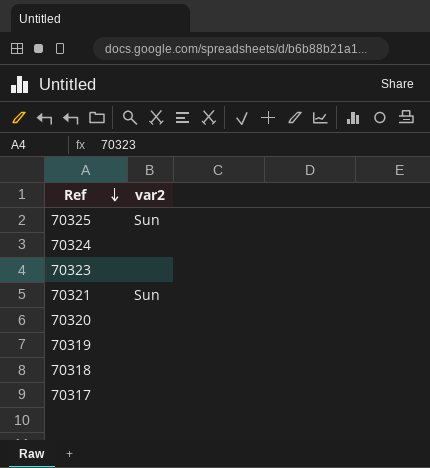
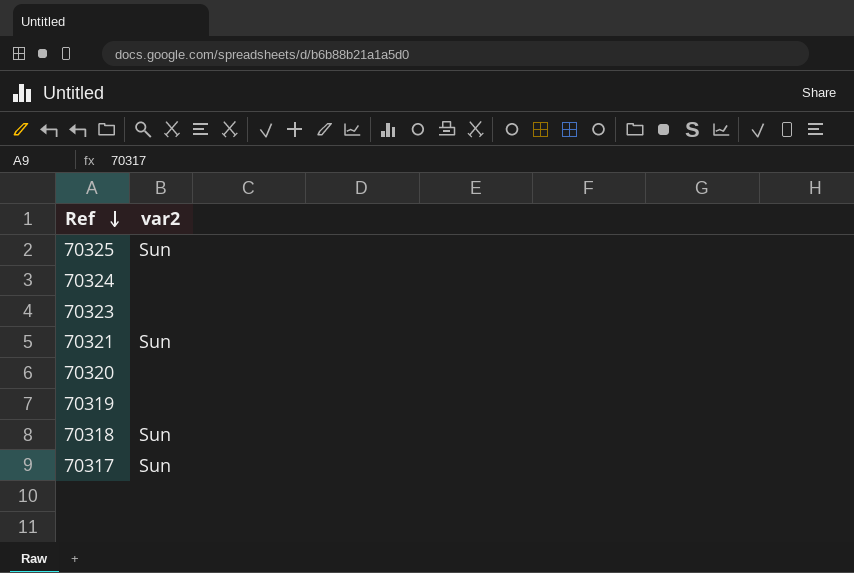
70318 | var2: none -> Sun
70317 | var2: none -> Sun

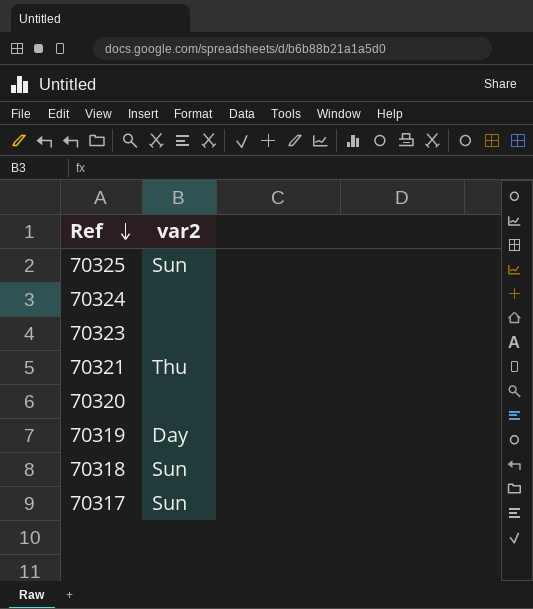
70321 | var2: Sun -> Thu
70319 | var2: none -> Day

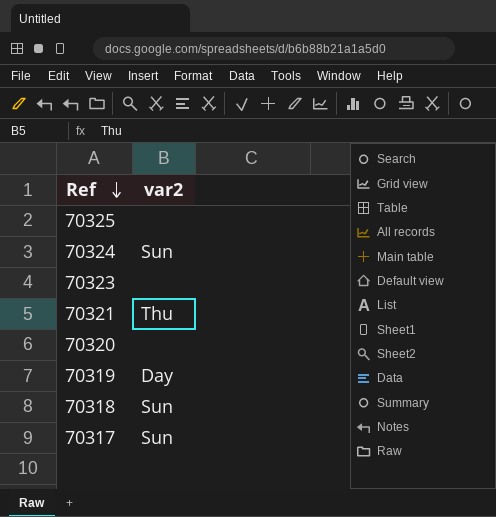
70325 | var2: Sun -> none
70324 | var2: none -> Sun

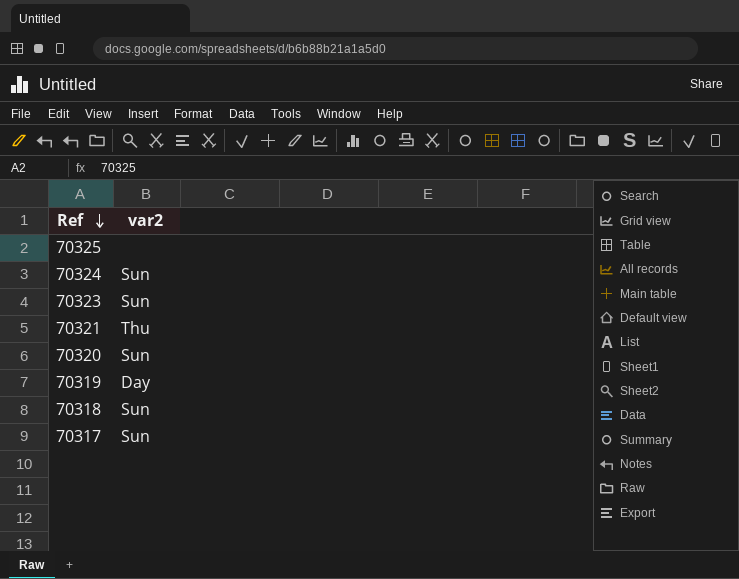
70323 | var2: none -> Sun
70320 | var2: none -> Sun

